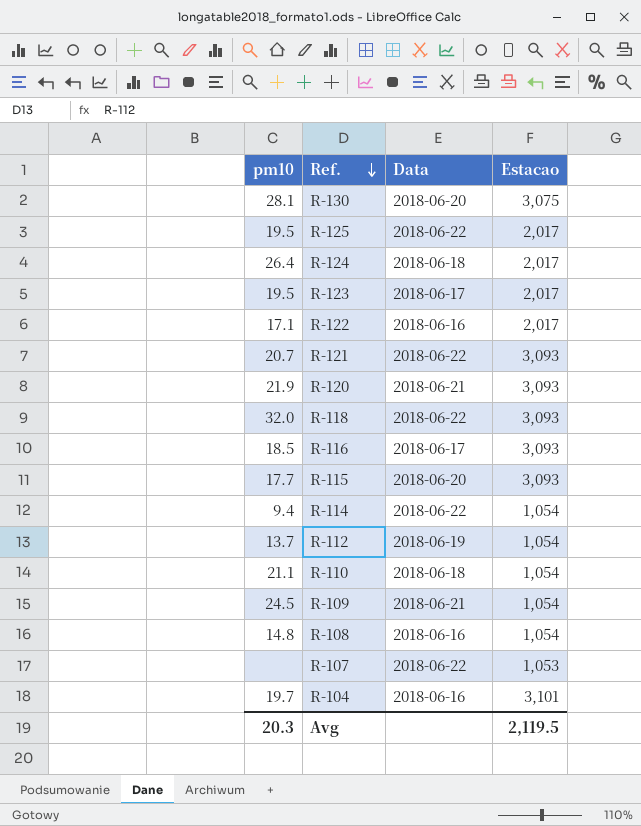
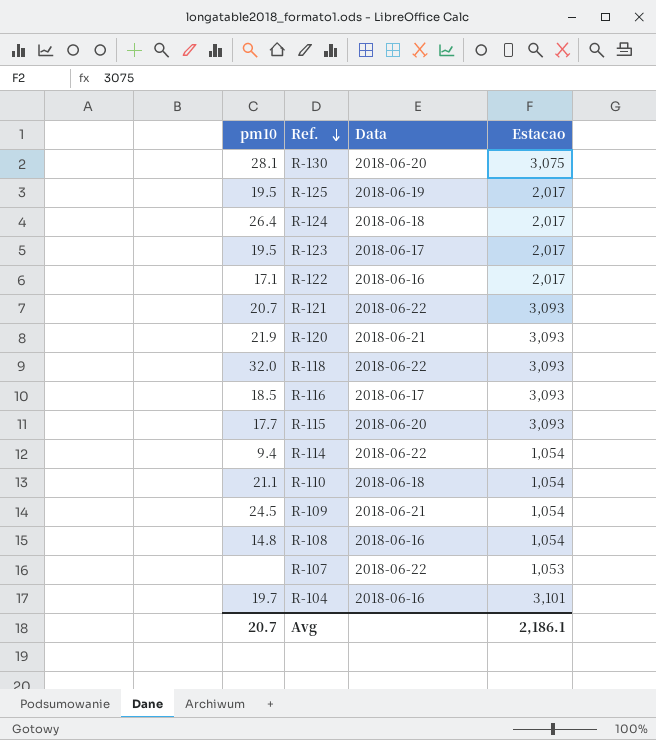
row R-112: 13.7 | 2018-06-19 | 1,054 -> none
R-125 | Data: 2018-06-22 -> 2018-06-19
Avg | pm10: 20.3 -> 20.7
Avg | Estacao: 2,119.5 -> 2,186.1

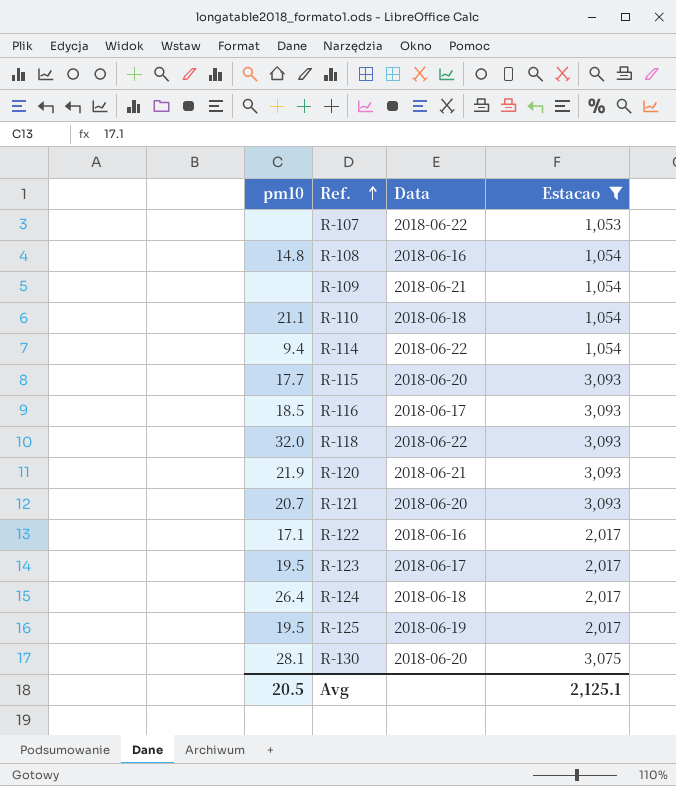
filter: none -> Estacao != 3,101
row order: Ref. descending -> Ref. ascending
R-109 | pm10: 24.5 -> none
R-121 | Data: 2018-06-22 -> 2018-06-20
Avg | pm10: 20.7 -> 20.5
Avg | Estacao: 2,186.1 -> 2,125.1

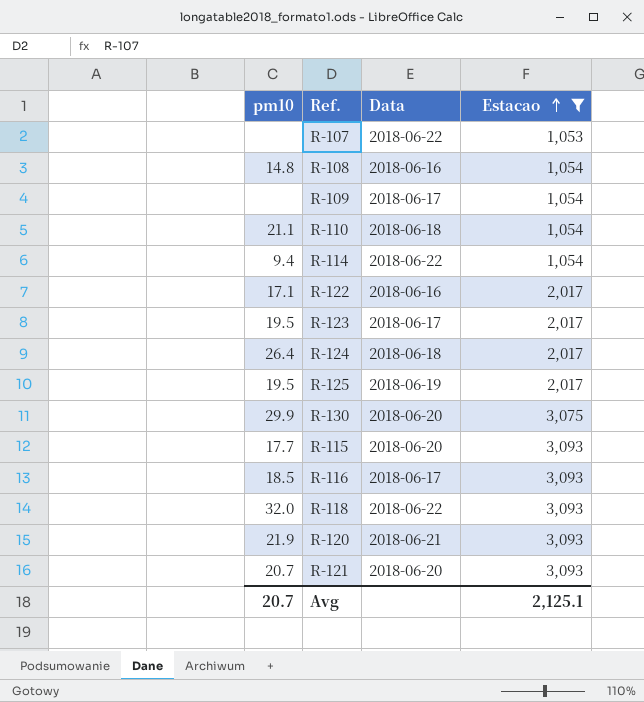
row order: Ref. ascending -> Estacao ascending
R-109 | Data: 2018-06-21 -> 2018-06-17
R-130 | pm10: 28.1 -> 29.9
Avg | pm10: 20.5 -> 20.7

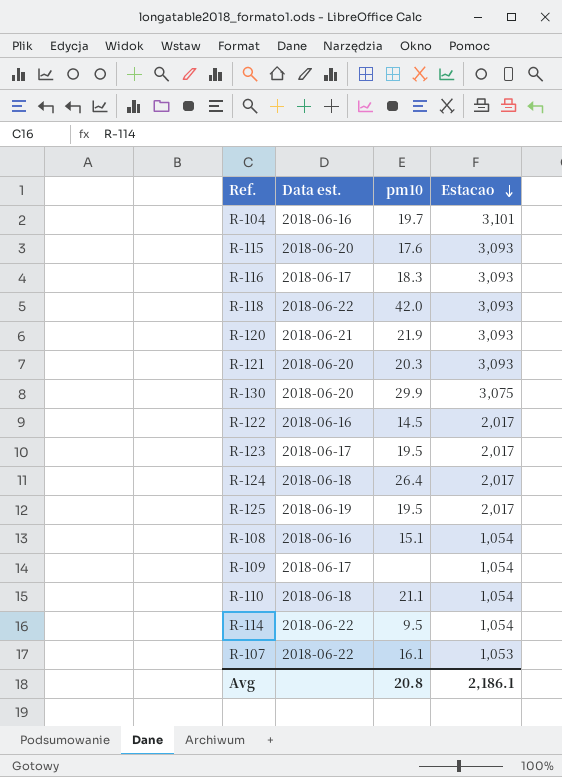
filter: Estacao != 3,101 -> none
row order: Estacao ascending -> Estacao descending
column name: Data -> Data est.
column pm10 | position: 1 -> 3
R-115 | pm10: 17.7 -> 17.6
R-116 | pm10: 18.5 -> 18.3
R-118 | pm10: 32.0 -> 42.0
R-121 | pm10: 20.7 -> 20.3
R-122 | pm10: 17.1 -> 14.5
R-108 | pm10: 14.8 -> 15.1
R-114 | pm10: 9.4 -> 9.5
R-107 | pm10: none -> 16.1
Avg | pm10: 20.7 -> 20.8
Avg | Estacao: 2,125.1 -> 2,186.1

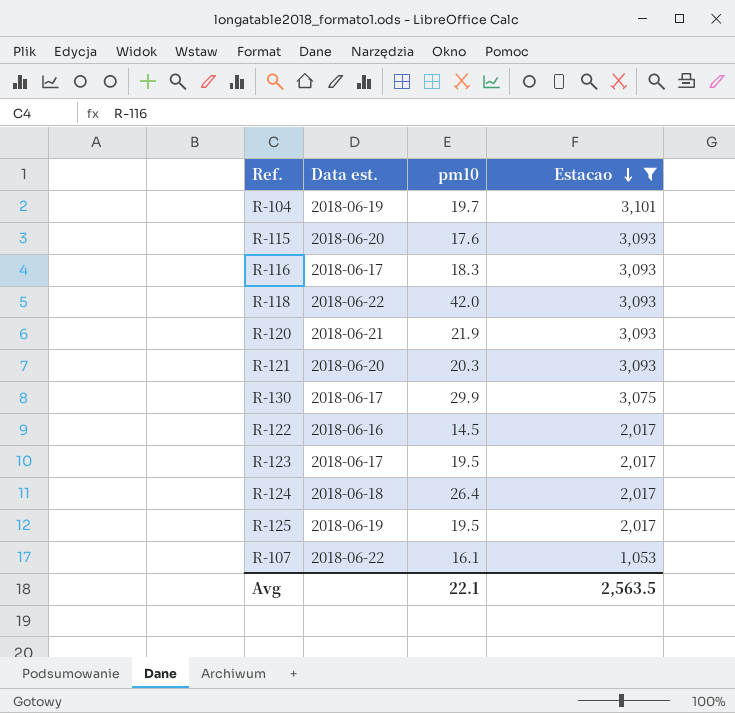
filter: none -> Estacao != 1,054
R-104 | Data est.: 2018-06-16 -> 2018-06-19
R-130 | Data est.: 2018-06-20 -> 2018-06-17
Avg | pm10: 20.8 -> 22.1
Avg | Estacao: 2,186.1 -> 2,563.5

